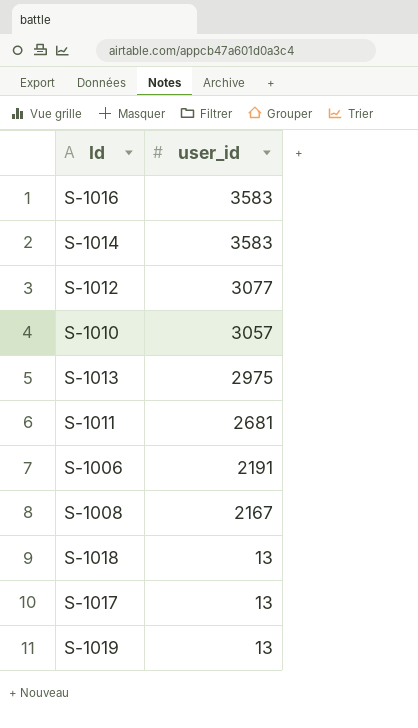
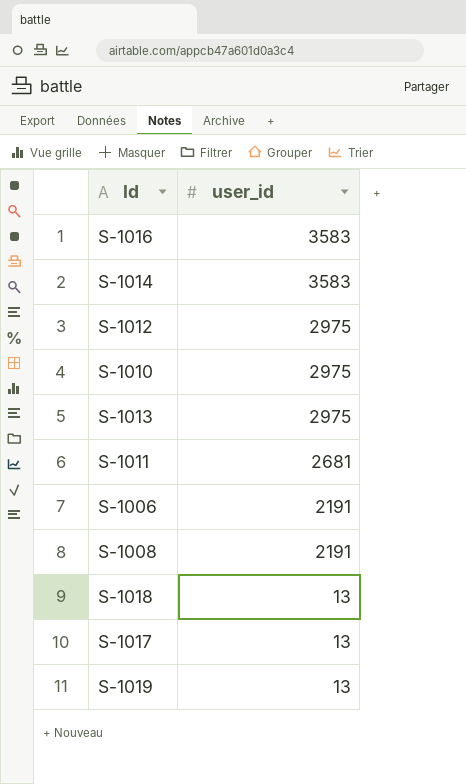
S-1012 | user_id: 3077 -> 2975
S-1010 | user_id: 3057 -> 2975
S-1008 | user_id: 2167 -> 2191

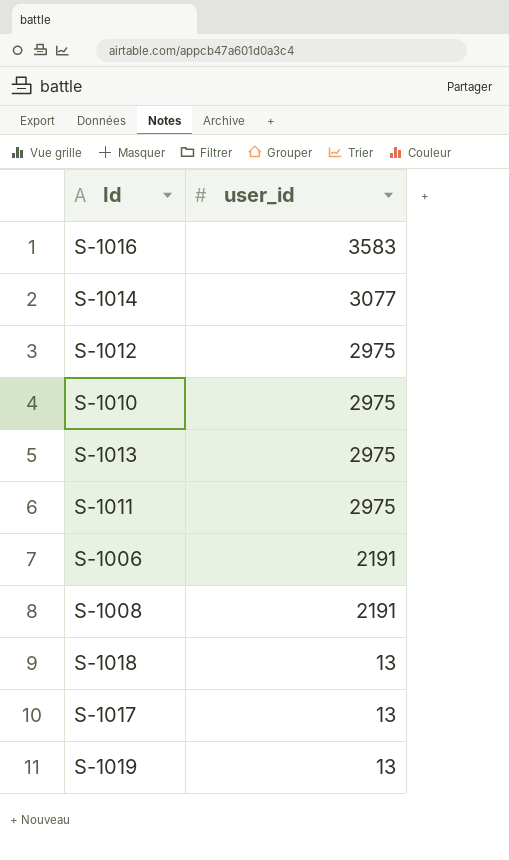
S-1014 | user_id: 3583 -> 3077
S-1011 | user_id: 2681 -> 2975

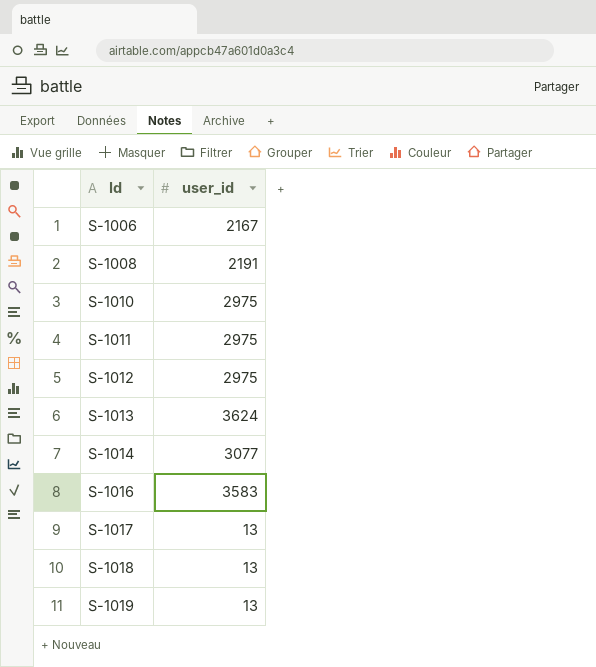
row order: user_id descending -> Id ascending
S-1006 | user_id: 2191 -> 2167
S-1013 | user_id: 2975 -> 3624

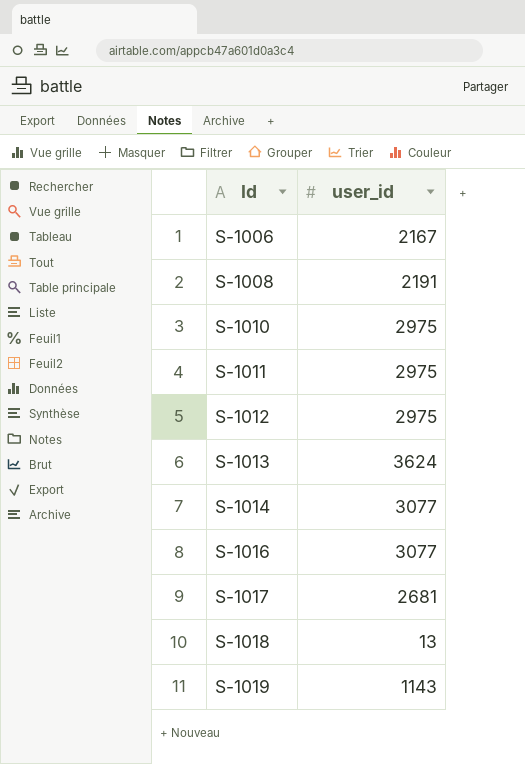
S-1016 | user_id: 3583 -> 3077
S-1017 | user_id: 13 -> 2681
S-1019 | user_id: 13 -> 1143

